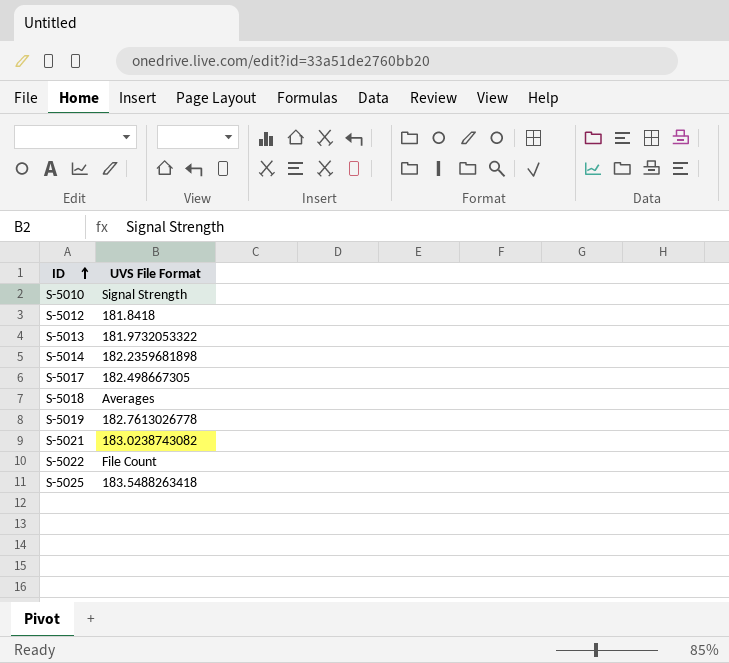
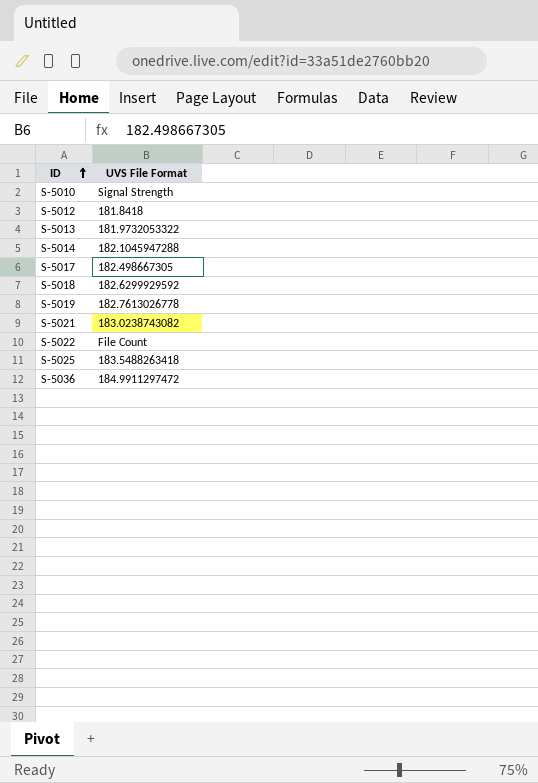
S-5014 | UVS File Format: 182.2359681898 -> 182.1045947288
S-5018 | UVS File Format: Averages -> 182.6299929592
row S-5036: none -> 184.9911297472

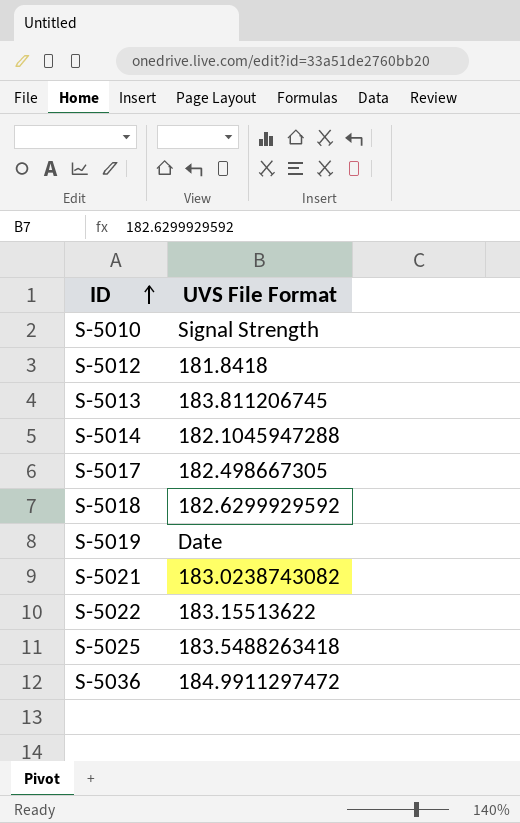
S-5013 | UVS File Format: 181.9732053322 -> 183.811206745
S-5019 | UVS File Format: 182.7613026778 -> Date
S-5022 | UVS File Format: File Count -> 183.15513622

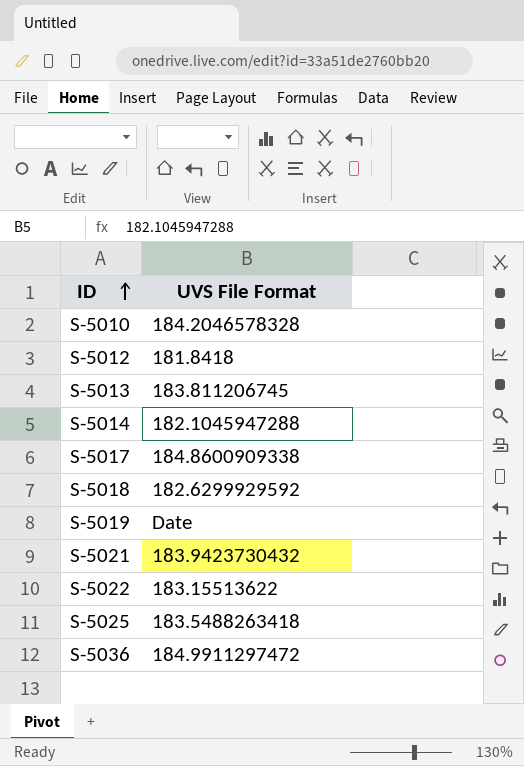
S-5010 | UVS File Format: Signal Strength -> 184.2046578328
S-5017 | UVS File Format: 182.498667305 -> 184.8600909338
S-5021 | UVS File Format: 183.0238743082 -> 183.9423730432

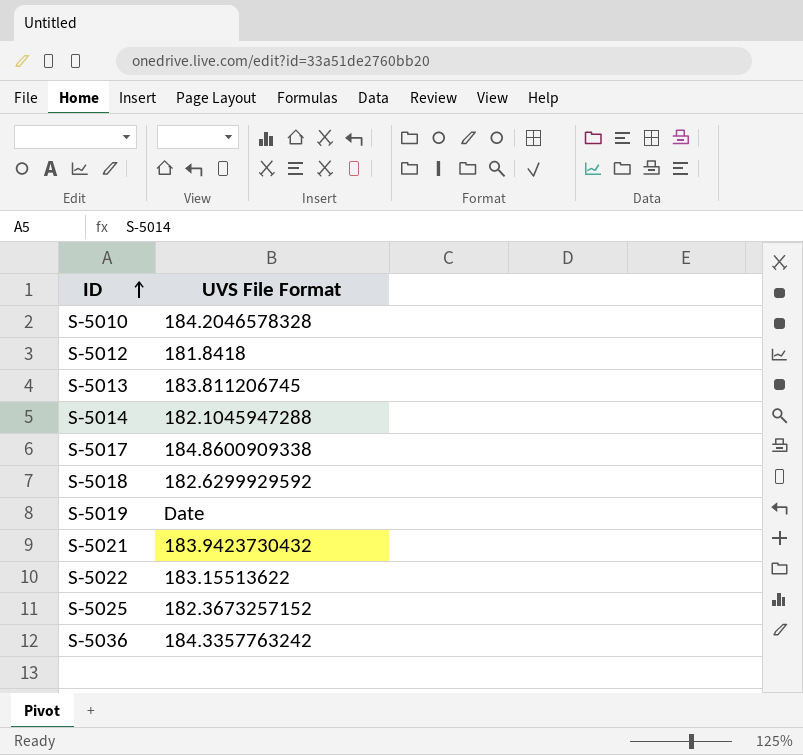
S-5025 | UVS File Format: 183.5488263418 -> 182.3673257152
S-5036 | UVS File Format: 184.9911297472 -> 184.3357763242

